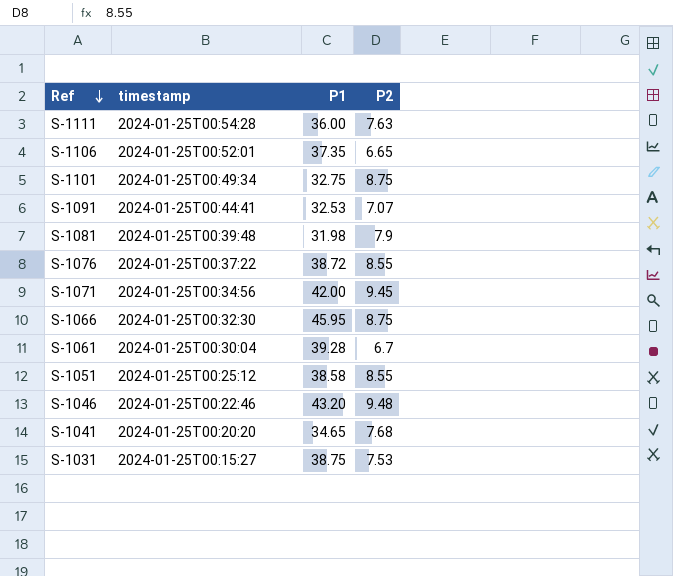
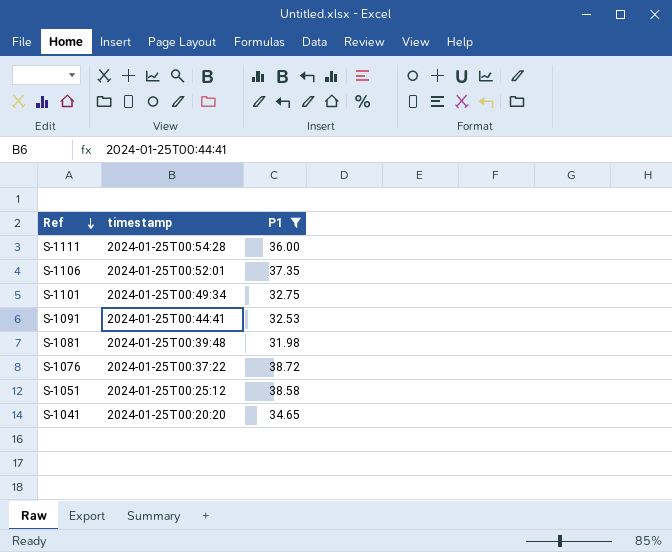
filter: none -> P1 <= 38.72
column P2 | position: 4 -> none

